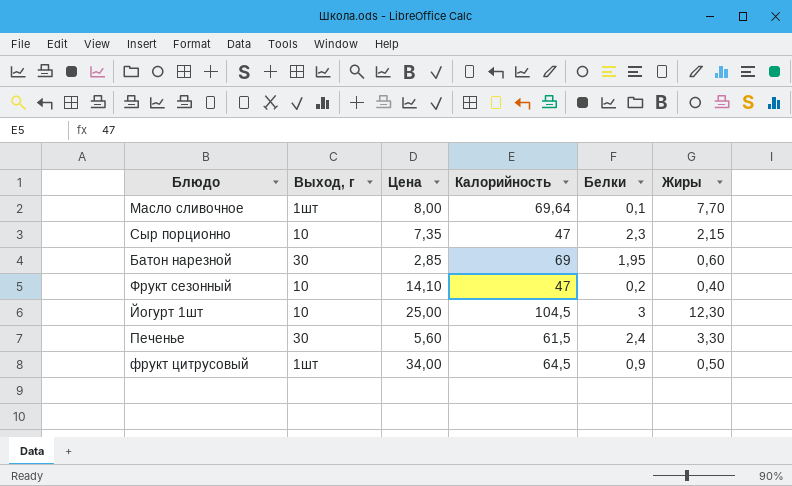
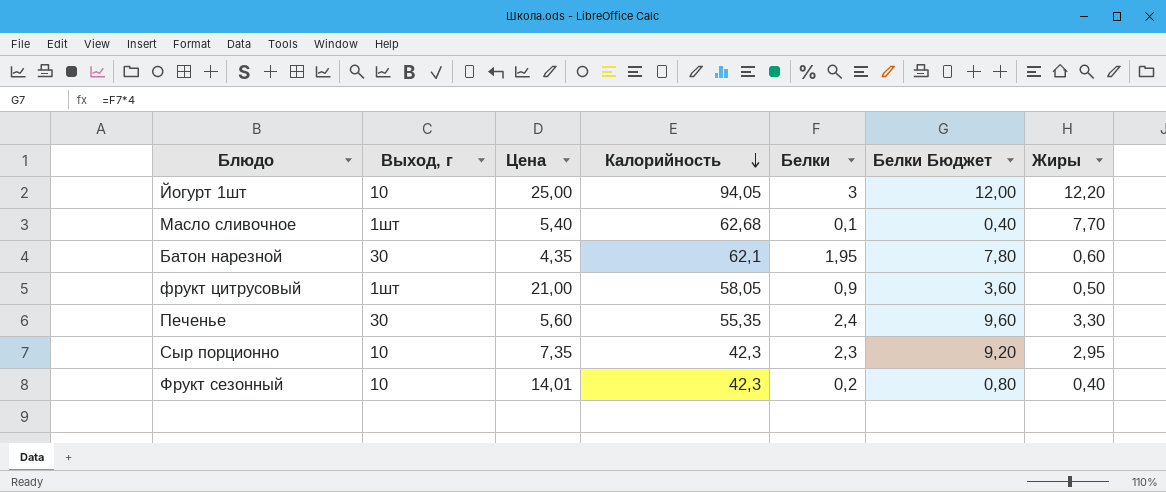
row order: none -> Калорийность descending
column Белки Бюджет | formula: none -> [Белки] * 4
Йогурт 1шт | Калорийность: 104,5 -> 94,05
Йогурт 1шт | Жиры: 12,30 -> 12,20
Масло сливочное | Цена: 8,00 -> 5,40
Масло сливочное | Калорийность: 69,64 -> 62,68
Батон нарезной | Цена: 2,85 -> 4,35
Батон нарезной | Калорийность: 69 -> 62,1
фрукт цитрусовый | Цена: 34,00 -> 21,00
фрукт цитрусовый | Калорийность: 64,5 -> 58,05
Печенье | Калорийность: 61,5 -> 55,35
Сыр порционно | Калорийность: 47 -> 42,3
Сыр порционно | Жиры: 2,15 -> 2,95
Фрукт сезонный | Цена: 14,10 -> 14,01
Фрукт сезонный | Калорийность: 47 -> 42,3

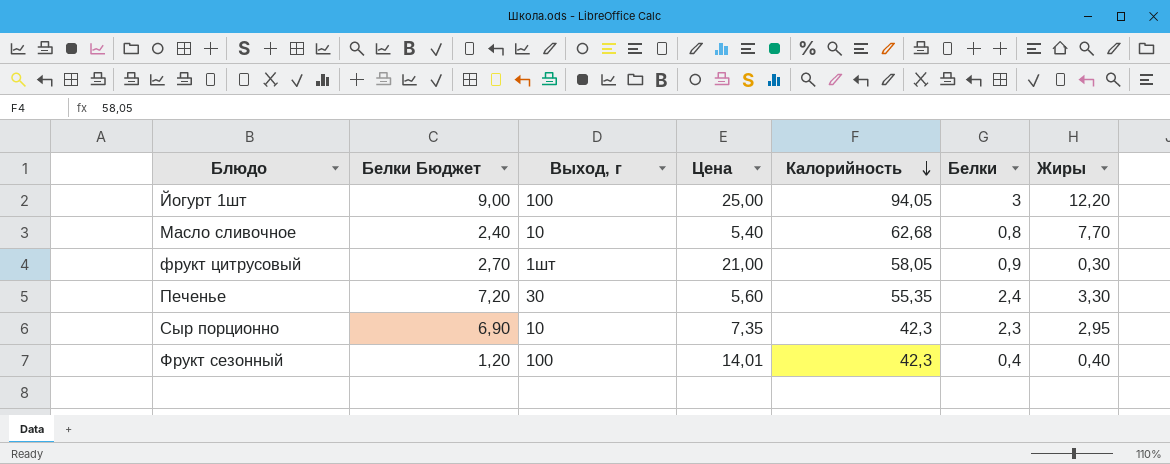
column Белки Бюджет | formula: [Белки] * 4 -> [Белки] * 3
column Белки Бюджет | position: 6 -> 2
row Батон нарезной: 30 | 4,35 | 62,1 | 1,95 | 7,80 | 0,60 -> none
Йогурт 1шт | Выход, г: 10 -> 100
Масло сливочное | Выход, г: 1шт -> 10
Масло сливочное | Белки: 0,1 -> 0,8
фрукт цитрусовый | Жиры: 0,50 -> 0,30
Фрукт сезонный | Выход, г: 10 -> 100
Фрукт сезонный | Белки: 0,2 -> 0,4

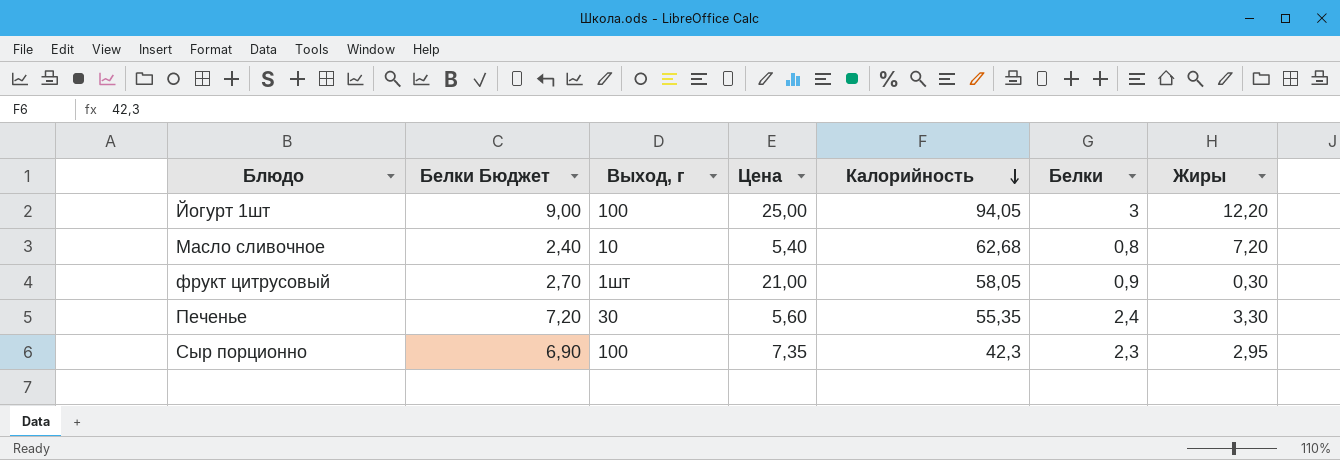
row Фрукт сезонный: 1,20 | 100 | 14,01 | 42,3 | 0,4 | 0,40 -> none
Масло сливочное | Жиры: 7,70 -> 7,20
Сыр порционно | Выход, г: 10 -> 100

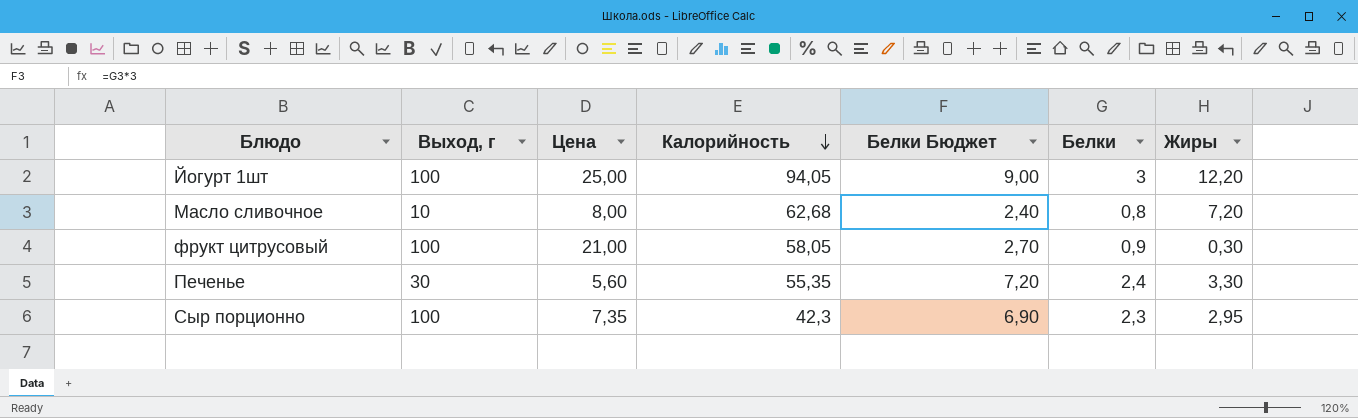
column Белки Бюджет | position: 2 -> 5
Масло сливочное | Цена: 5,40 -> 8,00
фрукт цитрусовый | Выход, г: 1шт -> 100

